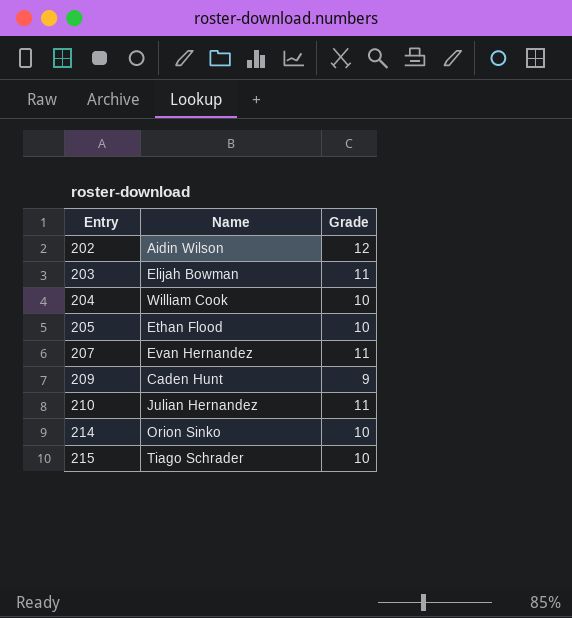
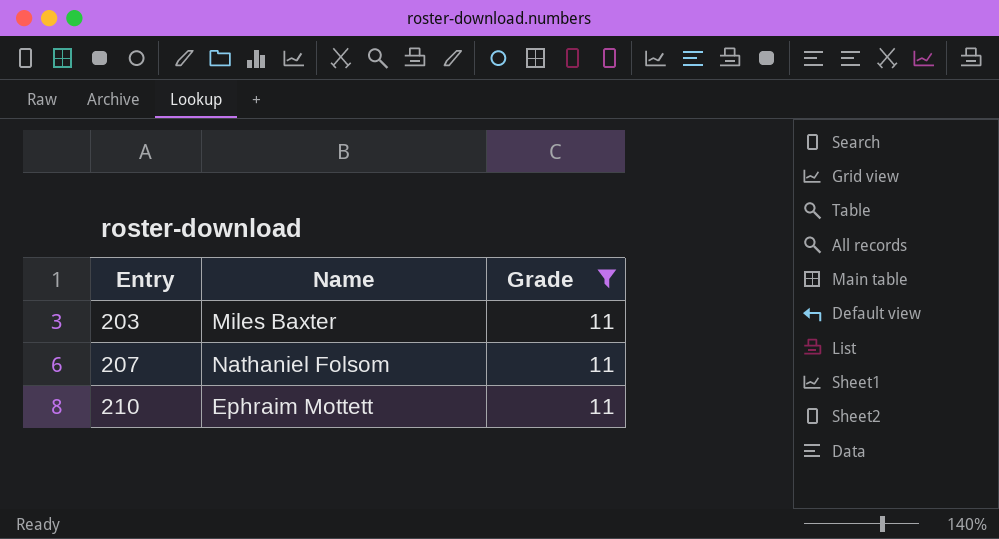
filter: none -> Grade = 11
203 | Name: Elijah Bowman -> Miles Baxter
207 | Name: Evan Hernandez -> Nathaniel Folsom
210 | Name: Julian Hernandez -> Ephraim Mottett

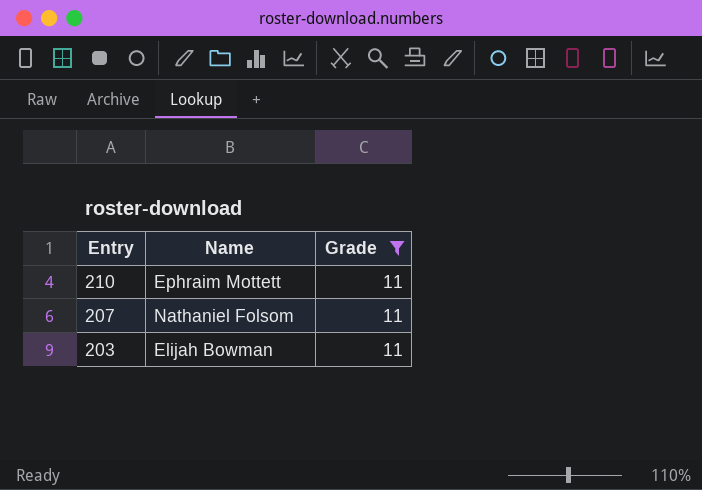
row order: Entry ascending -> Entry descending
203 | Name: Miles Baxter -> Elijah Bowman

